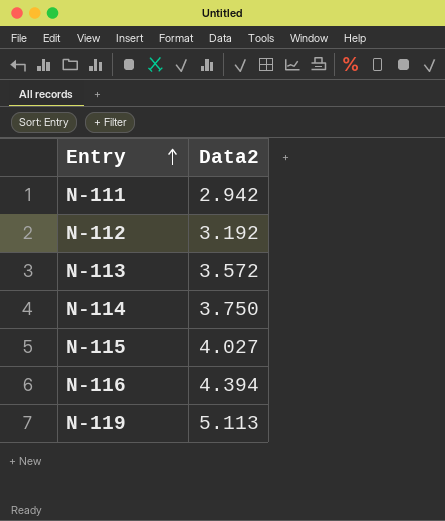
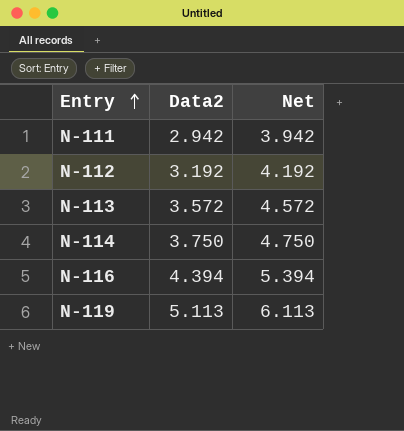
column Net | formula: none -> [Data2] + 1
row N-115: 4.027 -> none

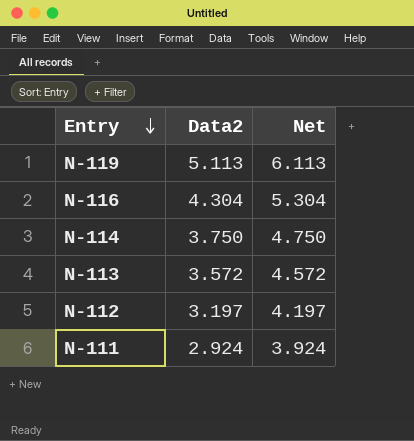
row order: Entry ascending -> Entry descending
N-116 | Data2: 4.394 -> 4.304
N-116 | Net: 5.394 -> 5.304
N-112 | Data2: 3.192 -> 3.197
N-112 | Net: 4.192 -> 4.197
N-111 | Data2: 2.942 -> 2.924
N-111 | Net: 3.942 -> 3.924

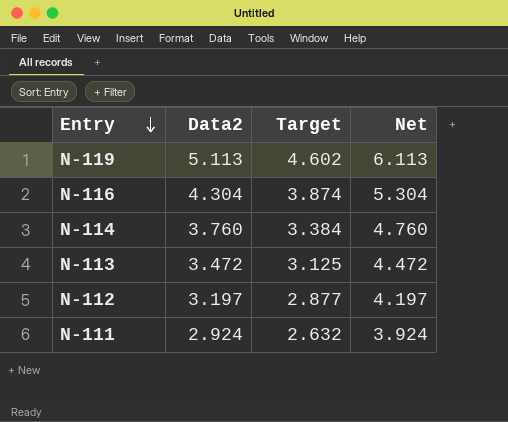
column Target | formula: none -> [Data2] * 0.9
N-114 | Data2: 3.750 -> 3.760
N-114 | Net: 4.750 -> 4.760
N-113 | Data2: 3.572 -> 3.472
N-113 | Net: 4.572 -> 4.472

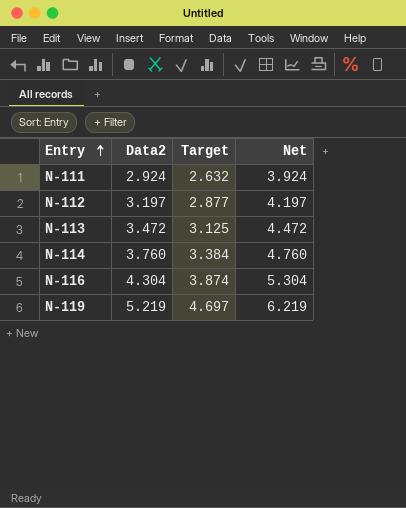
row order: Entry descending -> Entry ascending
N-119 | Data2: 5.113 -> 5.219
N-119 | Target: 4.602 -> 4.697
N-119 | Net: 6.113 -> 6.219

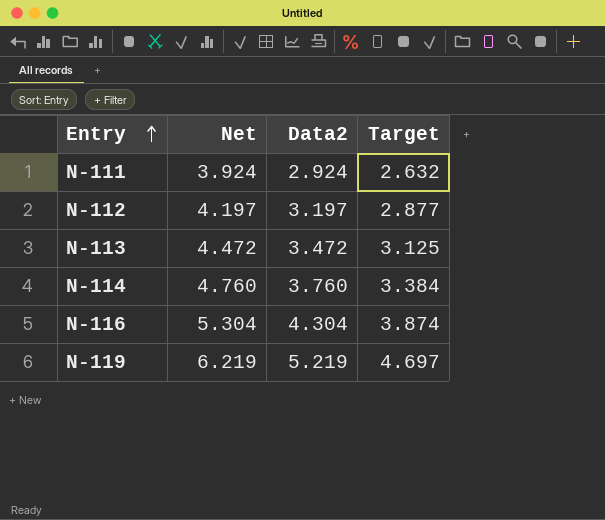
column Net | position: 4 -> 2

